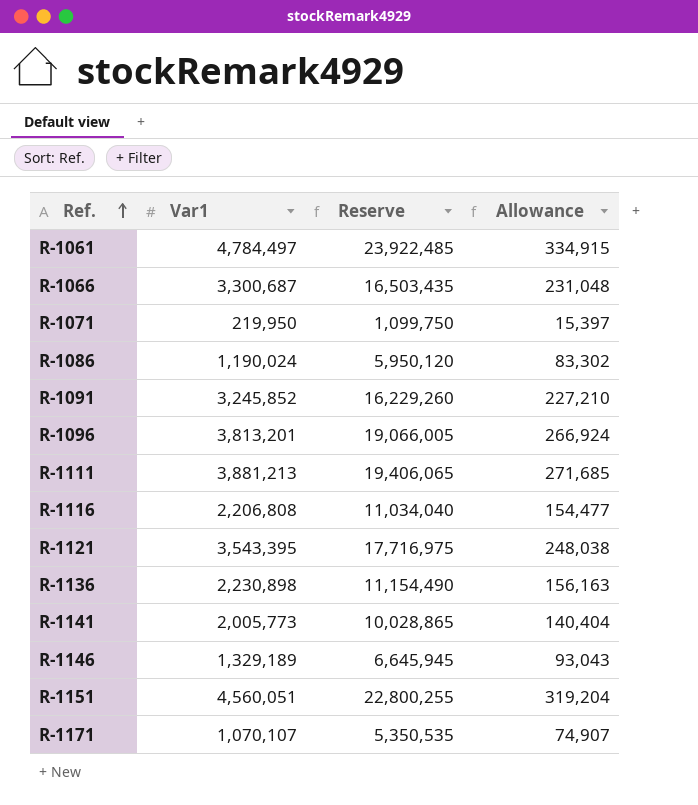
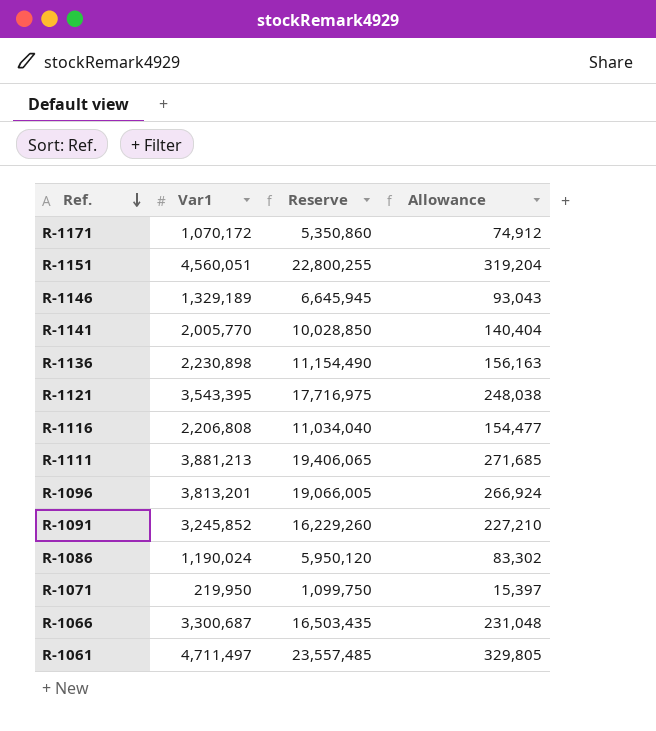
row order: Ref. ascending -> Ref. descending
R-1171 | Var1: 1,070,107 -> 1,070,172
R-1171 | Reserve: 5,350,535 -> 5,350,860
R-1171 | Allowance: 74,907 -> 74,912
R-1141 | Var1: 2,005,773 -> 2,005,770
R-1141 | Reserve: 10,028,865 -> 10,028,850
R-1061 | Var1: 4,784,497 -> 4,711,497
R-1061 | Reserve: 23,922,485 -> 23,557,485
R-1061 | Allowance: 334,915 -> 329,805

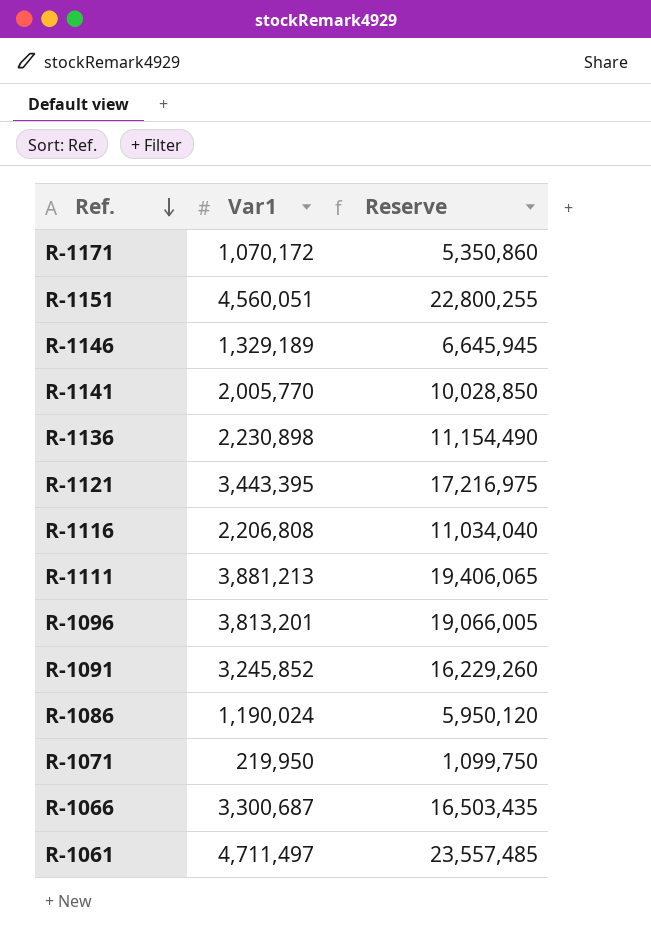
column Allowance | formula: [Var1] * 0.07 -> none
R-1121 | Var1: 3,543,395 -> 3,443,395
R-1121 | Reserve: 17,716,975 -> 17,216,975

